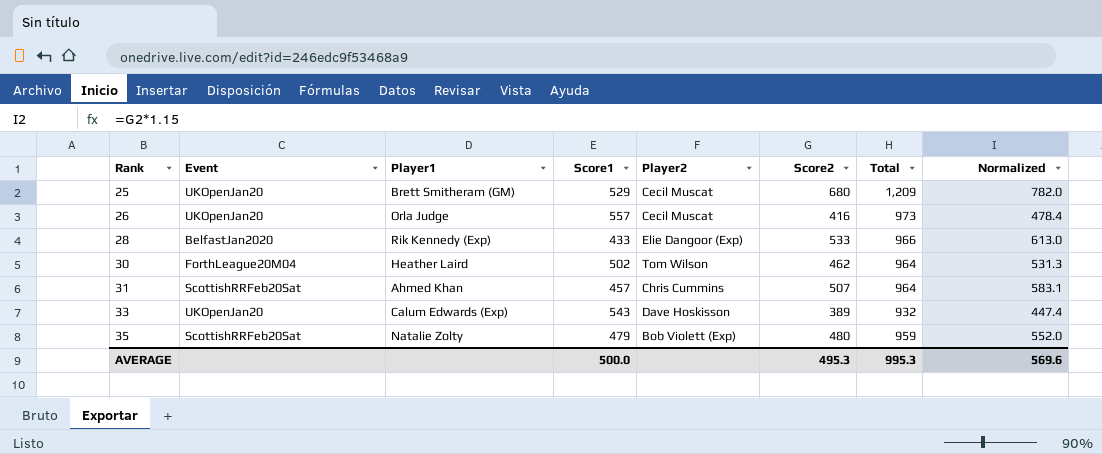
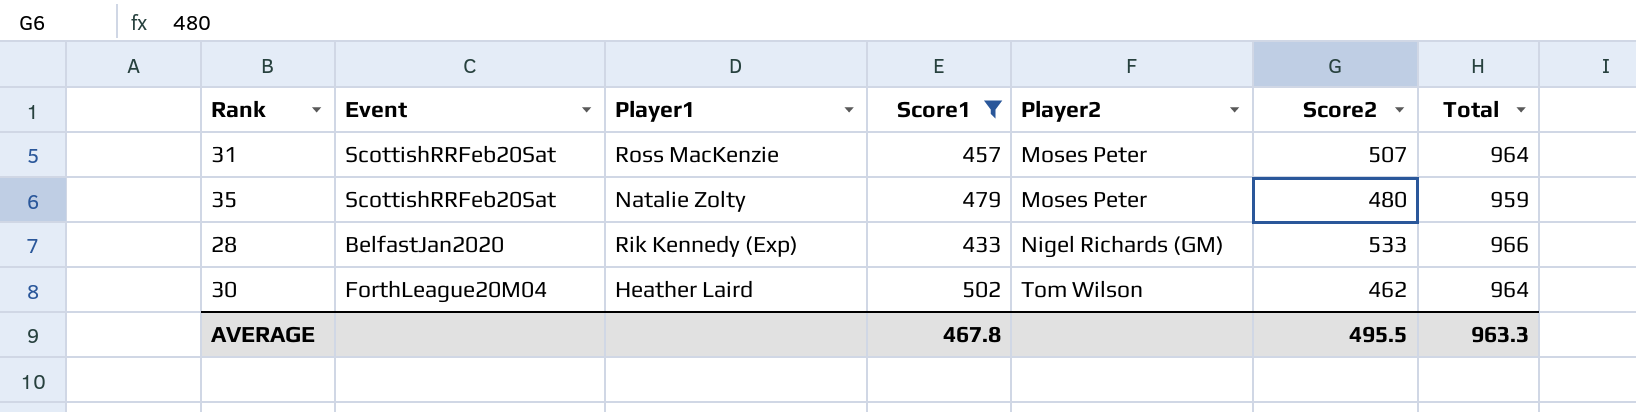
filter: none -> Score1 <= 502
row order: Rank ascending -> Player2 ascending
column Normalized | formula: [Score2] * 1.15 -> none
31 | Player1: Ahmed Khan -> Ross MacKenzie
31 | Player2: Chris Cummins -> Moses Peter
35 | Player2: Bob Violett (Exp) -> Moses Peter
28 | Player2: Elie Dangoor (Exp) -> Nigel Richards (GM)
AVERAGE | Score1: 500.0 -> 467.8
AVERAGE | Score2: 495.3 -> 495.5
AVERAGE | Total: 995.3 -> 963.3

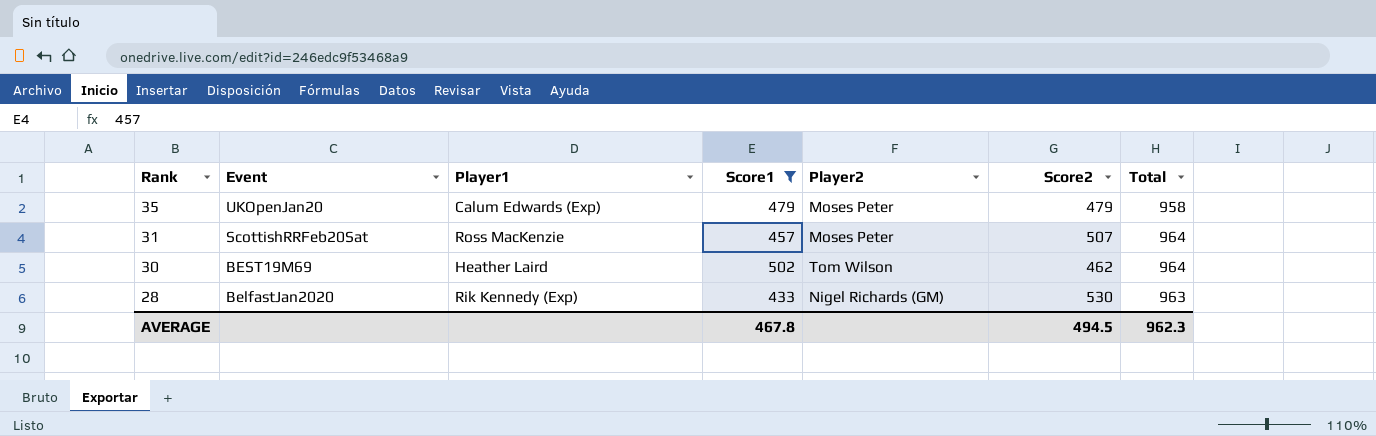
row order: Player2 ascending -> Rank descending
35 | Event: ScottishRRFeb20Sat -> UKOpenJan20
35 | Player1: Natalie Zolty -> Calum Edwards (Exp)
35 | Score2: 480 -> 479
35 | Total: 959 -> 958
30 | Event: ForthLeague20M04 -> BEST19M69
28 | Score2: 533 -> 530
28 | Total: 966 -> 963
AVERAGE | Score2: 495.5 -> 494.5
AVERAGE | Total: 963.3 -> 962.3

